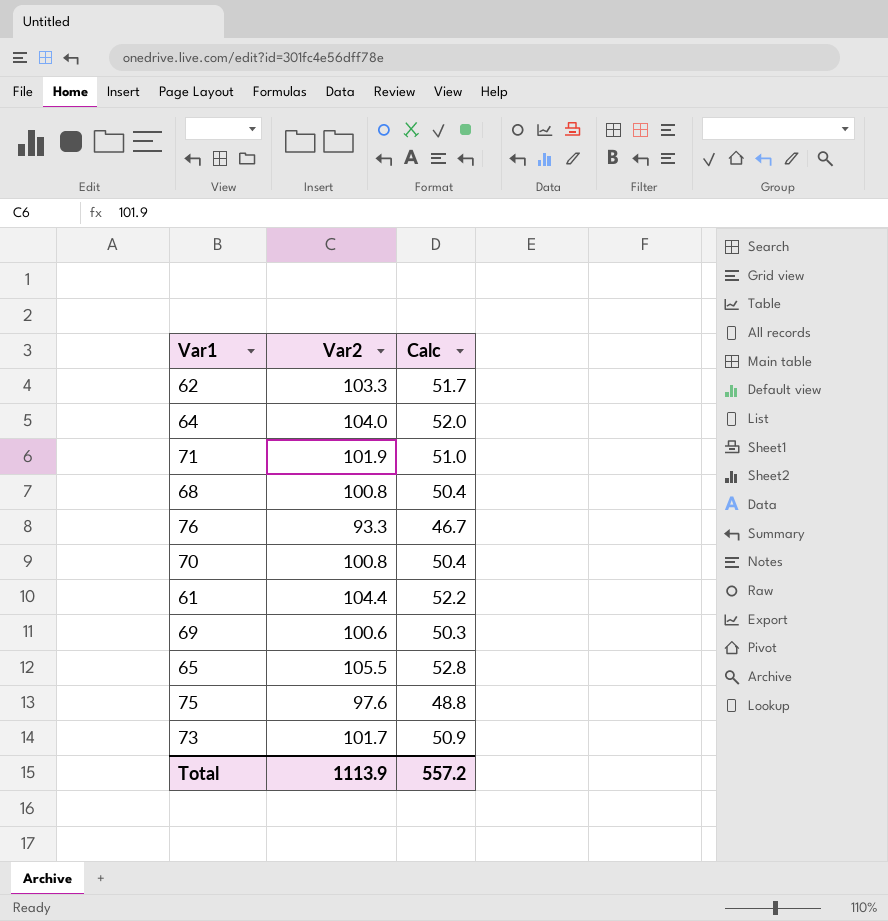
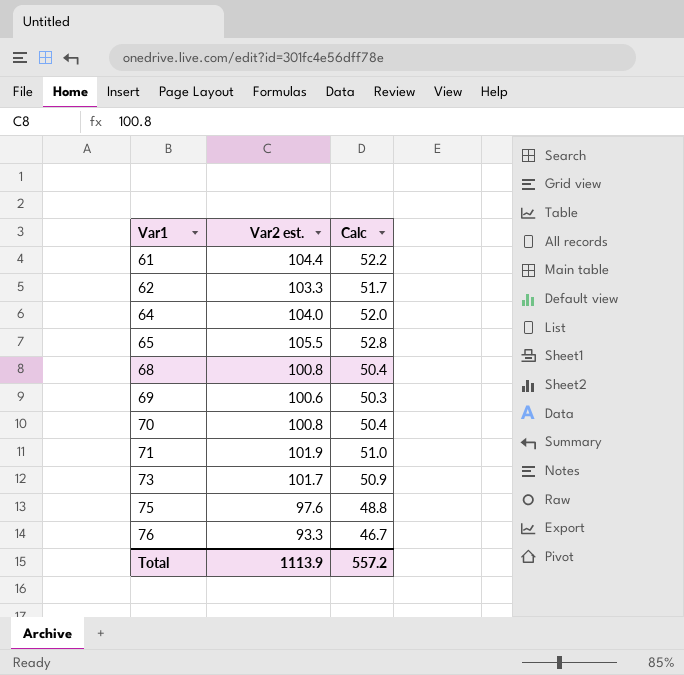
row order: none -> Var1 ascending
column name: Var2 -> Var2 est.

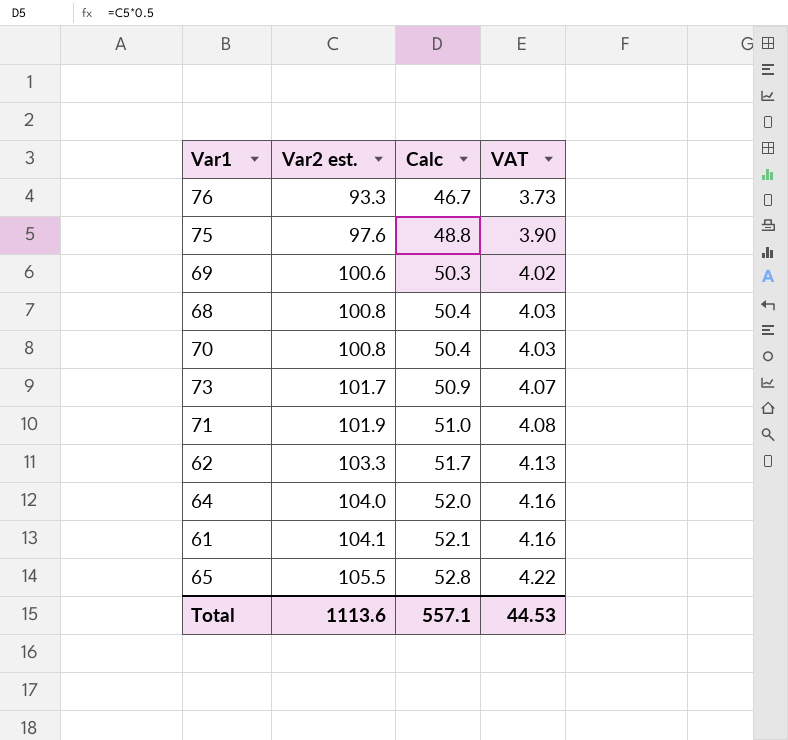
row order: Var1 ascending -> Var2 est. ascending
column VAT | formula: none -> [Var2 est.] * 0.04
61 | Var2 est.: 104.4 -> 104.1
61 | Calc: 52.2 -> 52.1
Total | Var2 est.: 1113.9 -> 1113.6
Total | Calc: 557.2 -> 557.1

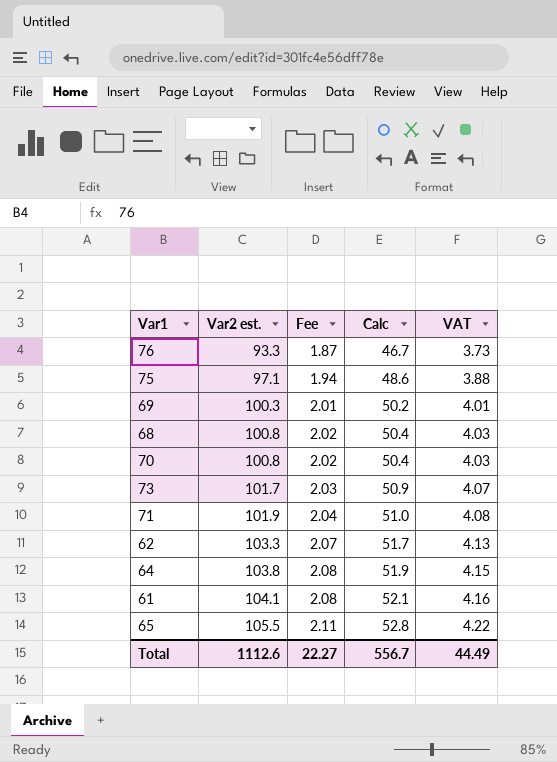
column Fee | formula: none -> [Var2 est.] * 0.02
75 | Var2 est.: 97.6 -> 97.1
75 | Calc: 48.8 -> 48.6
75 | VAT: 3.90 -> 3.88
69 | Var2 est.: 100.6 -> 100.3
69 | Calc: 50.3 -> 50.2
69 | VAT: 4.02 -> 4.01
64 | Var2 est.: 104.0 -> 103.8
64 | Calc: 52.0 -> 51.9
64 | VAT: 4.16 -> 4.15
Total | Var2 est.: 1113.6 -> 1112.6
Total | Calc: 557.1 -> 556.7
Total | VAT: 44.53 -> 44.49

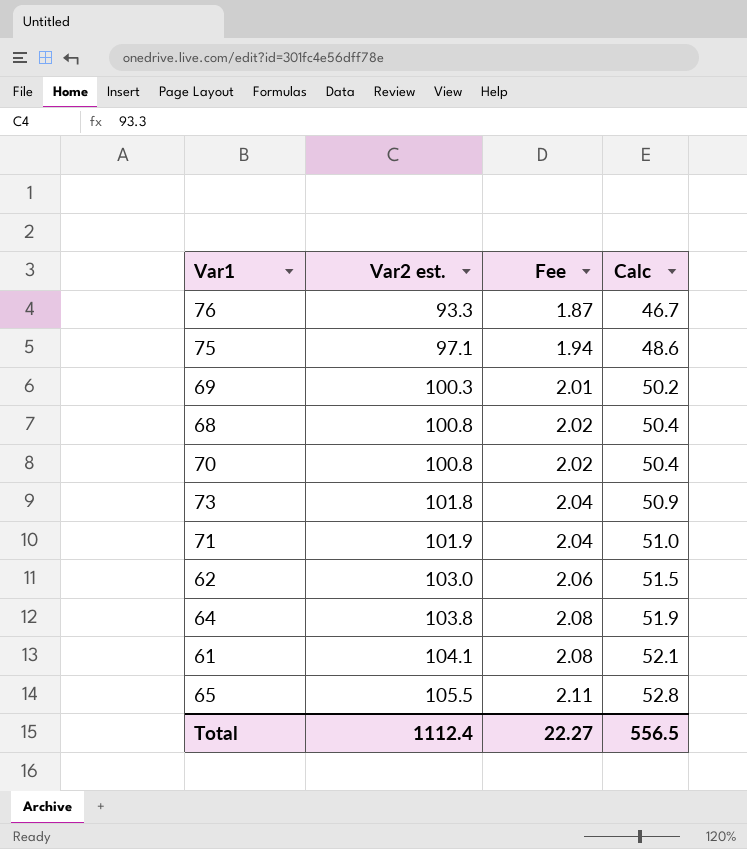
column VAT | formula: [Var2 est.] * 0.04 -> none
73 | Var2 est.: 101.7 -> 101.8
73 | Fee: 2.03 -> 2.04
62 | Var2 est.: 103.3 -> 103.0
62 | Fee: 2.07 -> 2.06
62 | Calc: 51.7 -> 51.5
Total | Var2 est.: 1112.6 -> 1112.4
Total | Calc: 556.7 -> 556.5

